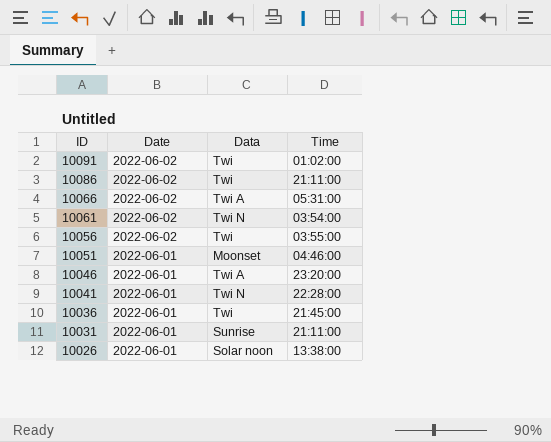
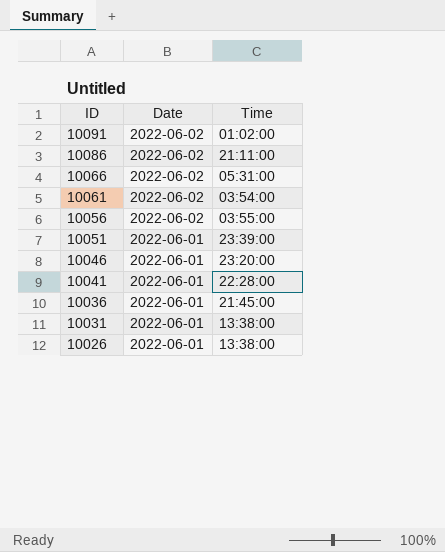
column Data | position: 3 -> none
10051 | Time: 04:46:00 -> 23:39:00
10031 | Time: 21:11:00 -> 13:38:00

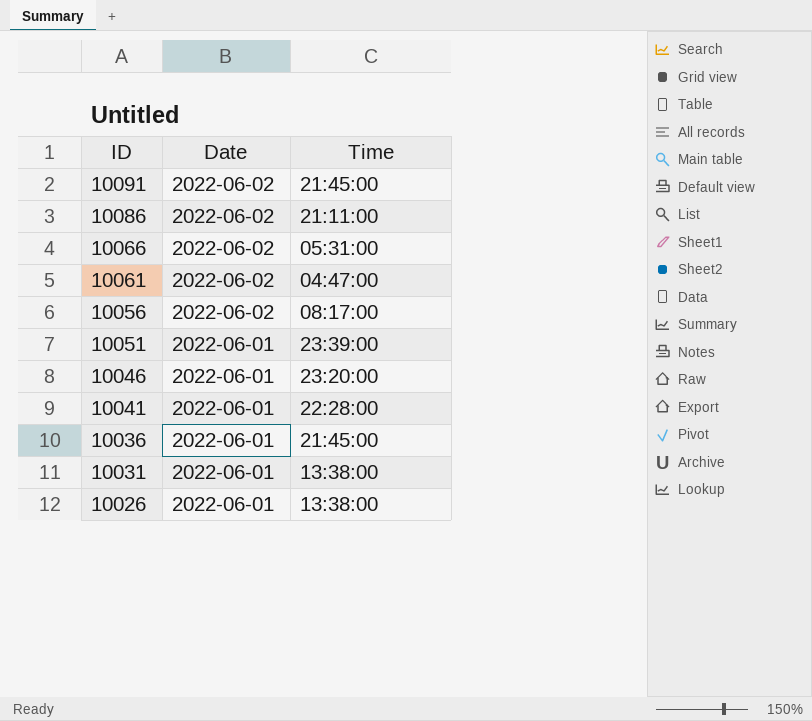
10091 | Time: 01:02:00 -> 21:45:00
10061 | Time: 03:54:00 -> 04:47:00
10056 | Time: 03:55:00 -> 08:17:00

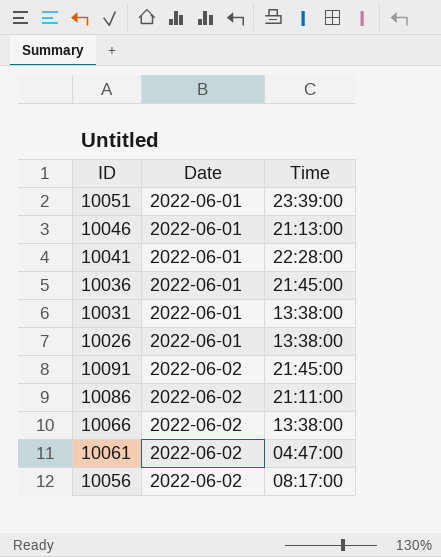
row order: ID descending -> Date ascending
10046 | Time: 23:20:00 -> 21:13:00
10066 | Time: 05:31:00 -> 13:38:00

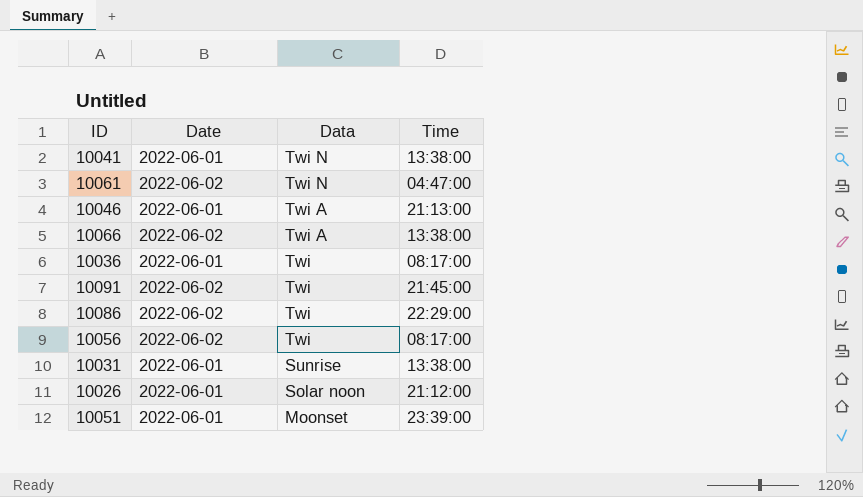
row order: Date ascending -> Data descending
column Data | position: none -> 3
10041 | Time: 22:28:00 -> 13:38:00
10036 | Time: 21:45:00 -> 08:17:00
10086 | Time: 21:11:00 -> 22:29:00
10026 | Time: 13:38:00 -> 21:12:00

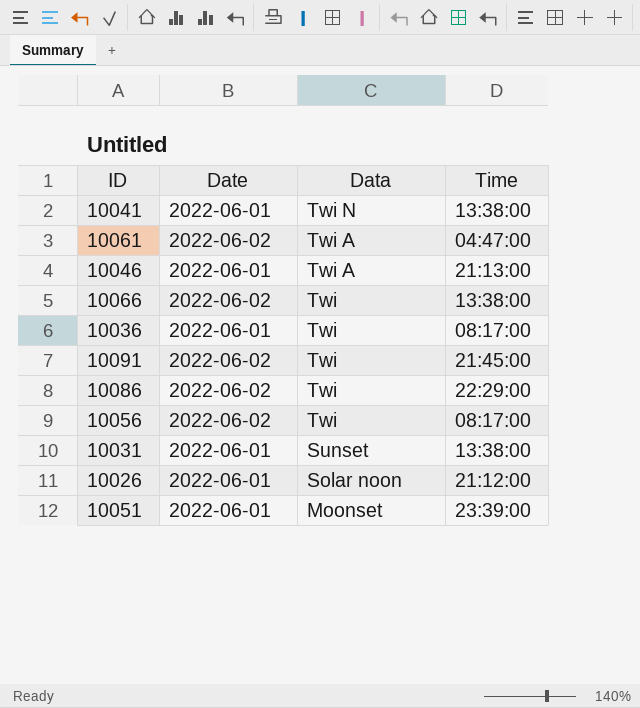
10061 | Data: Twi N -> Twi A
10066 | Data: Twi A -> Twi
10031 | Data: Sunrise -> Sunset

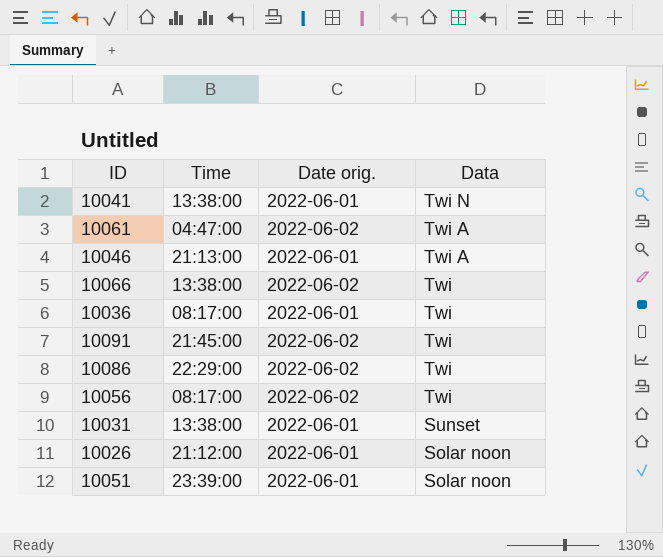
column Time | position: 4 -> 2
column name: Date -> Date orig.
10051 | Data: Moonset -> Solar noon

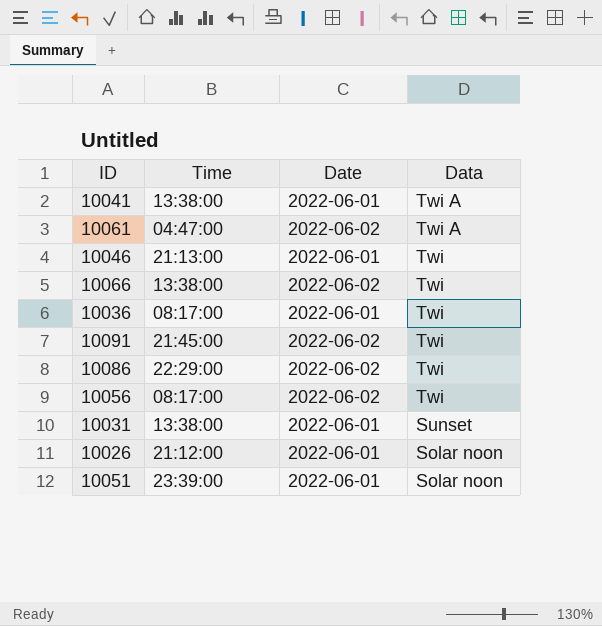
column name: Date orig. -> Date
10041 | Data: Twi N -> Twi A
10046 | Data: Twi A -> Twi

